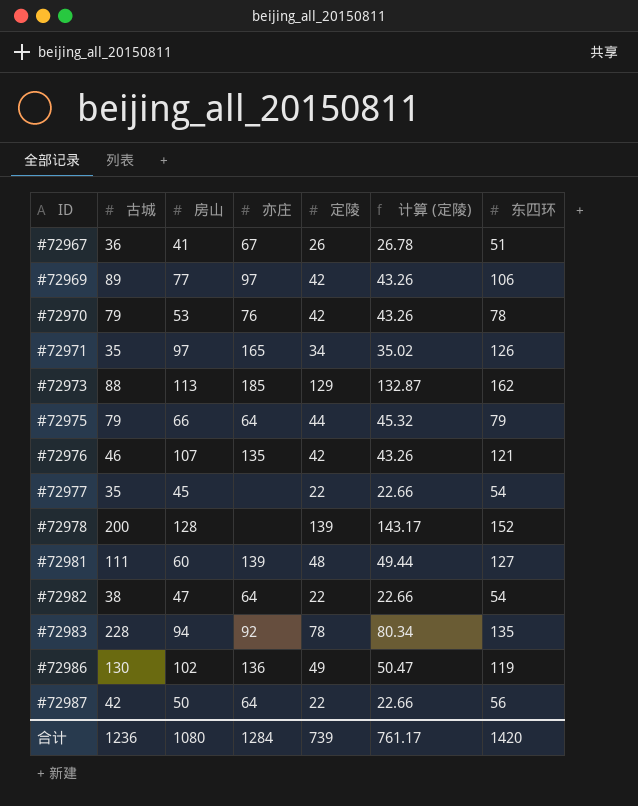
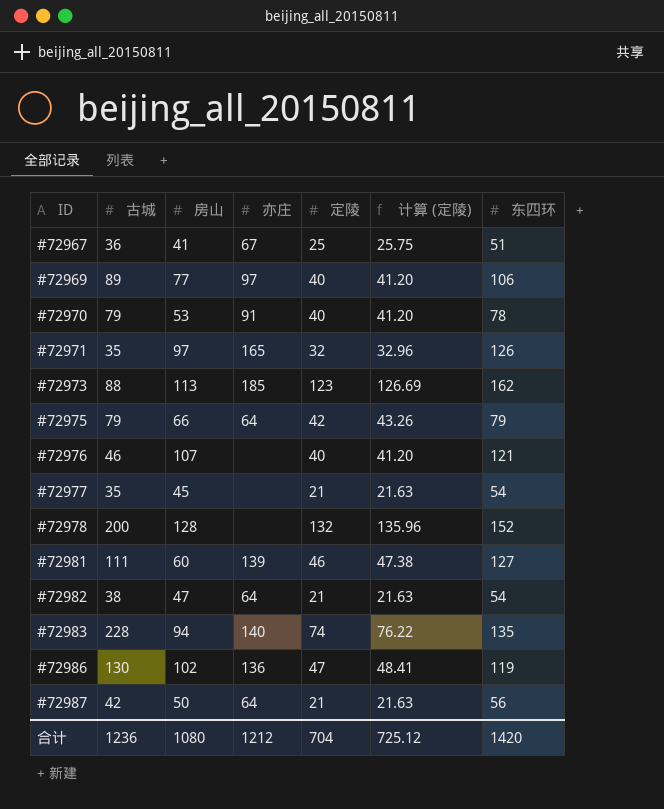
#72967 | 定陵: 26 -> 25
#72967 | 计算 (定陵): 26.78 -> 25.75
#72969 | 定陵: 42 -> 40
#72969 | 计算 (定陵): 43.26 -> 41.20
#72970 | 亦庄: 76 -> 91
#72970 | 定陵: 42 -> 40
#72970 | 计算 (定陵): 43.26 -> 41.20
#72971 | 定陵: 34 -> 32
#72971 | 计算 (定陵): 35.02 -> 32.96
#72973 | 定陵: 129 -> 123
#72973 | 计算 (定陵): 132.87 -> 126.69
#72975 | 定陵: 44 -> 42
#72975 | 计算 (定陵): 45.32 -> 43.26
#72976 | 亦庄: 135 -> none
#72976 | 定陵: 42 -> 40
#72976 | 计算 (定陵): 43.26 -> 41.20
#72977 | 定陵: 22 -> 21
#72977 | 计算 (定陵): 22.66 -> 21.63
#72978 | 定陵: 139 -> 132
#72978 | 计算 (定陵): 143.17 -> 135.96
#72981 | 定陵: 48 -> 46
#72981 | 计算 (定陵): 49.44 -> 47.38
#72982 | 定陵: 22 -> 21
#72982 | 计算 (定陵): 22.66 -> 21.63
#72983 | 亦庄: 92 -> 140
#72983 | 定陵: 78 -> 74
#72983 | 计算 (定陵): 80.34 -> 76.22
#72986 | 定陵: 49 -> 47
#72986 | 计算 (定陵): 50.47 -> 48.41
#72987 | 定陵: 22 -> 21
#72987 | 计算 (定陵): 22.66 -> 21.63
合计 | 亦庄: 1284 -> 1212
合计 | 定陵: 739 -> 704
合计 | 计算 (定陵): 761.17 -> 725.12

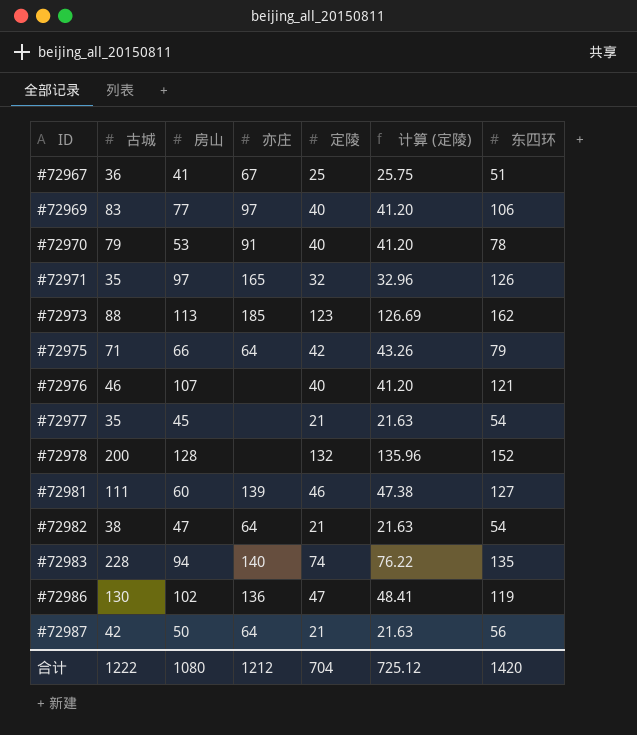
#72969 | 古城: 89 -> 83
#72975 | 古城: 79 -> 71
合计 | 古城: 1236 -> 1222

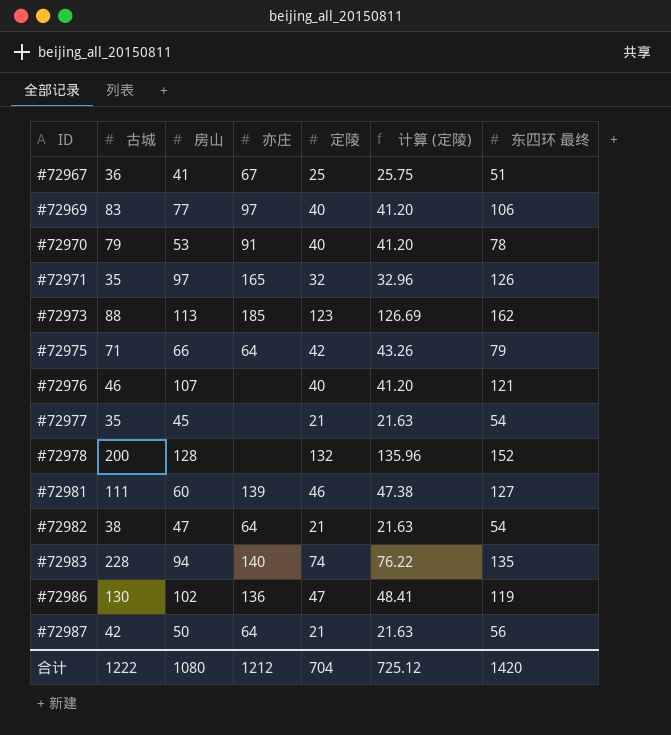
column name: 东四环 -> 东四环 最终

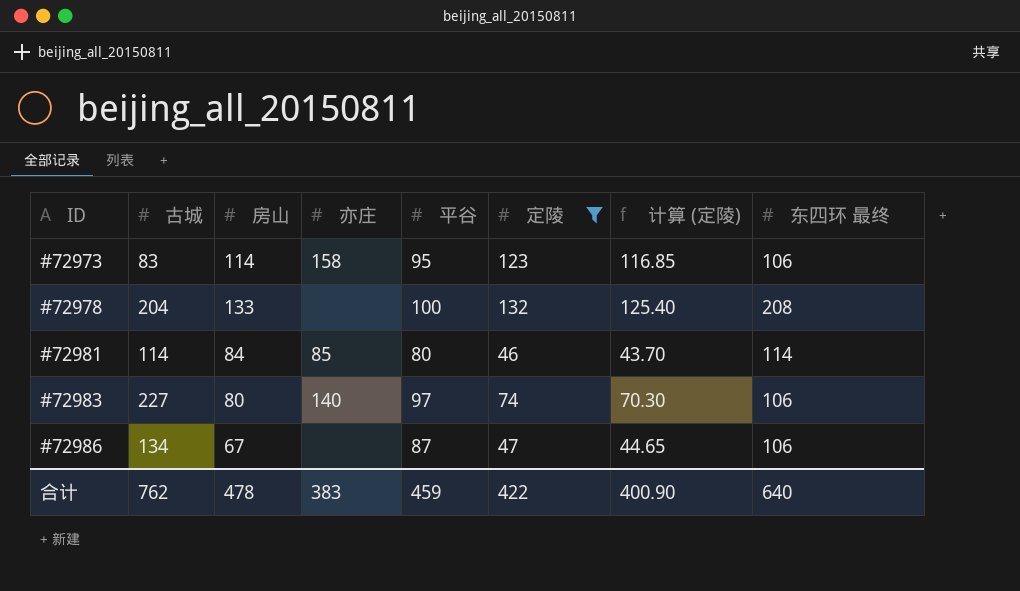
filter: none -> 定陵 >= 46
column 平谷 | position: none -> 5
column 计算 (定陵) | formula: [定陵] * 1.03 -> [定陵] * 0.95
#72973 | 古城: 88 -> 83
#72973 | 房山: 113 -> 114
#72973 | 亦庄: 185 -> 158
#72973 | 东四环 最终: 162 -> 106
#72978 | 古城: 200 -> 204
#72978 | 房山: 128 -> 133
#72978 | 东四环 最终: 152 -> 208
#72981 | 古城: 111 -> 114
#72981 | 房山: 60 -> 84
#72981 | 亦庄: 139 -> 85
#72981 | 东四环 最终: 127 -> 114
#72983 | 古城: 228 -> 227
#72983 | 房山: 94 -> 80
#72983 | 东四环 最终: 135 -> 106
#72986 | 古城: 130 -> 134
#72986 | 房山: 102 -> 67
#72986 | 亦庄: 136 -> none
#72986 | 东四环 最终: 119 -> 106
合计 | 古城: 1222 -> 762
合计 | 房山: 1080 -> 478
合计 | 亦庄: 1212 -> 383
合计 | 定陵: 704 -> 422
合计 | 计算 (定陵): 725.12 -> 400.90
合计 | 东四环 最终: 1420 -> 640

